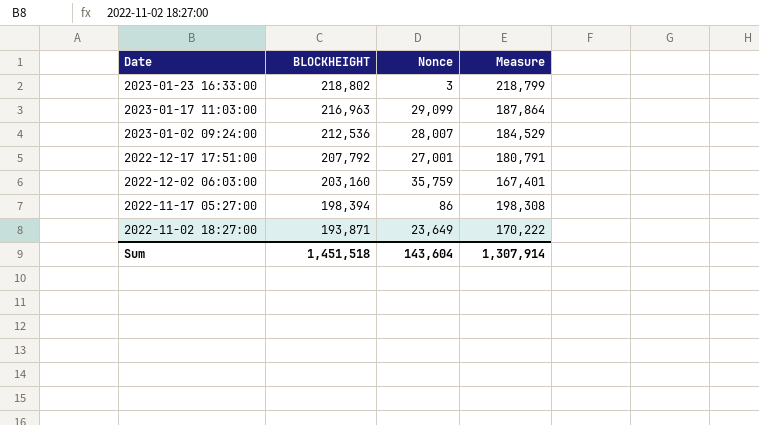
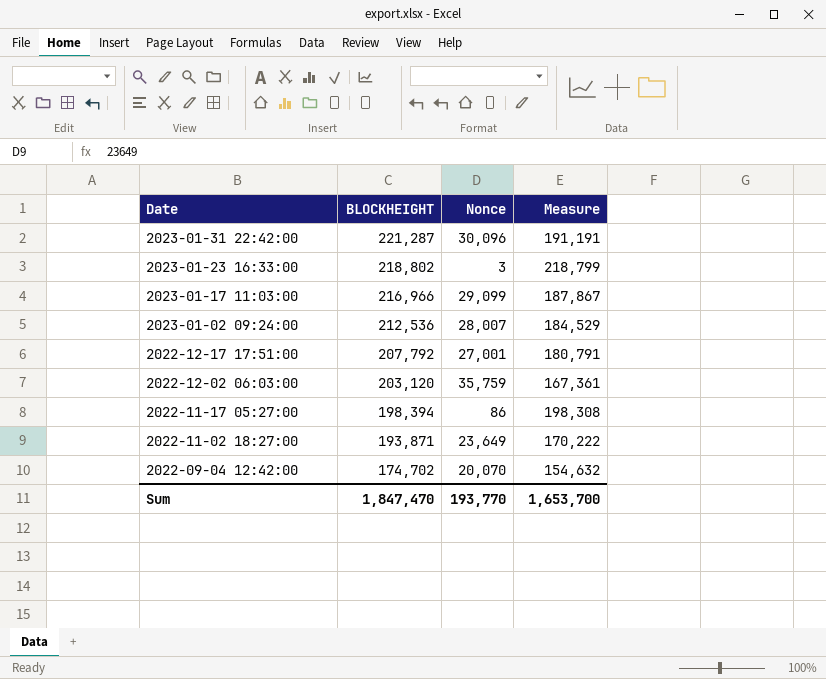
row 2023-01-31 22:42:00: none -> 221,287 | 30,096 | 191,191
2023-01-17 11:03:00 | BLOCKHEIGHT: 216,963 -> 216,966
2023-01-17 11:03:00 | Measure: 187,864 -> 187,867
2022-12-02 06:03:00 | BLOCKHEIGHT: 203,160 -> 203,120
2022-12-02 06:03:00 | Measure: 167,401 -> 167,361
row 2022-09-04 12:42:00: none -> 174,702 | 20,070 | 154,632
Sum | BLOCKHEIGHT: 1,451,518 -> 1,847,470
Sum | Nonce: 143,604 -> 193,770
Sum | Measure: 1,307,914 -> 1,653,700

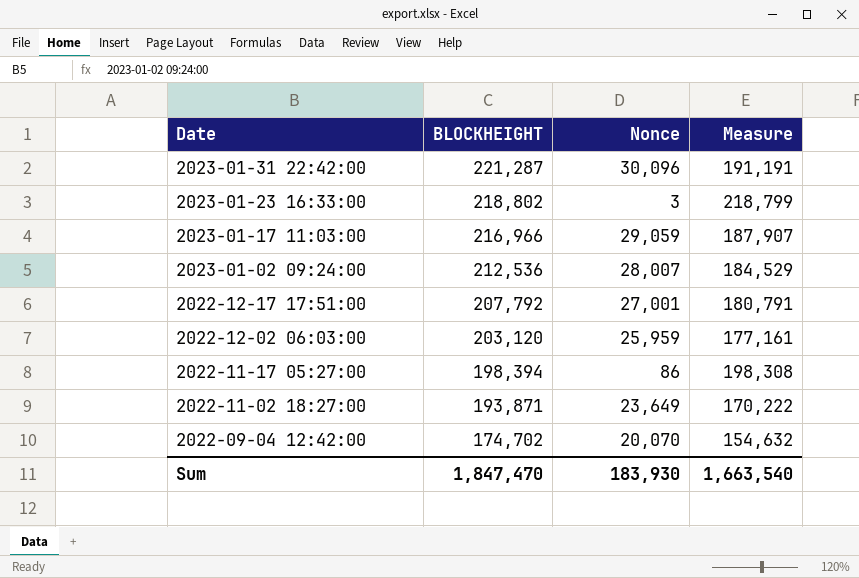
2023-01-17 11:03:00 | Nonce: 29,099 -> 29,059
2023-01-17 11:03:00 | Measure: 187,867 -> 187,907
2022-12-02 06:03:00 | Nonce: 35,759 -> 25,959
2022-12-02 06:03:00 | Measure: 167,361 -> 177,161
Sum | Nonce: 193,770 -> 183,930
Sum | Measure: 1,653,700 -> 1,663,540

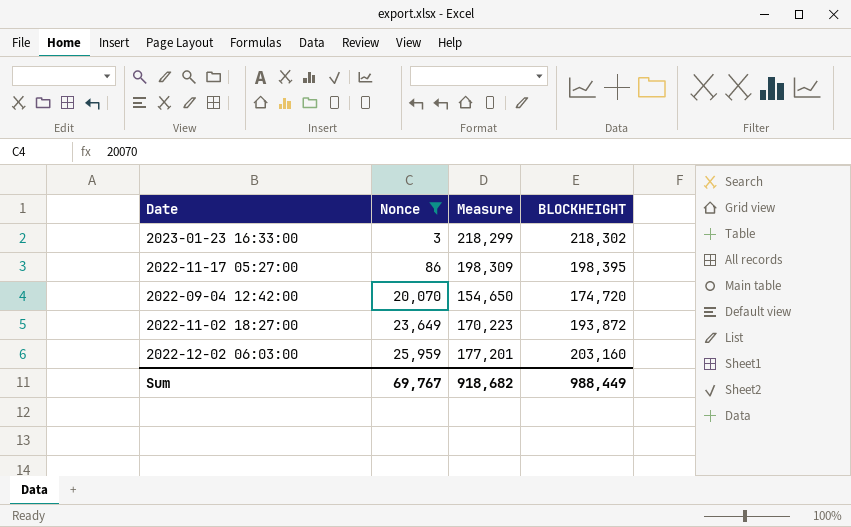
filter: none -> Nonce <= 25,959
row order: Date descending -> Nonce ascending
column BLOCKHEIGHT | position: 2 -> 4
2023-01-23 16:33:00 | Measure: 218,799 -> 218,299
2023-01-23 16:33:00 | BLOCKHEIGHT: 218,802 -> 218,302
2022-11-17 05:27:00 | Measure: 198,308 -> 198,309
2022-11-17 05:27:00 | BLOCKHEIGHT: 198,394 -> 198,395
2022-09-04 12:42:00 | Measure: 154,632 -> 154,650
2022-09-04 12:42:00 | BLOCKHEIGHT: 174,702 -> 174,720
2022-11-02 18:27:00 | Measure: 170,222 -> 170,223
2022-11-02 18:27:00 | BLOCKHEIGHT: 193,871 -> 193,872
2022-12-02 06:03:00 | Measure: 177,161 -> 177,201
2022-12-02 06:03:00 | BLOCKHEIGHT: 203,120 -> 203,160
Sum | Nonce: 183,930 -> 69,767
Sum | Measure: 1,663,540 -> 918,682
Sum | BLOCKHEIGHT: 1,847,470 -> 988,449

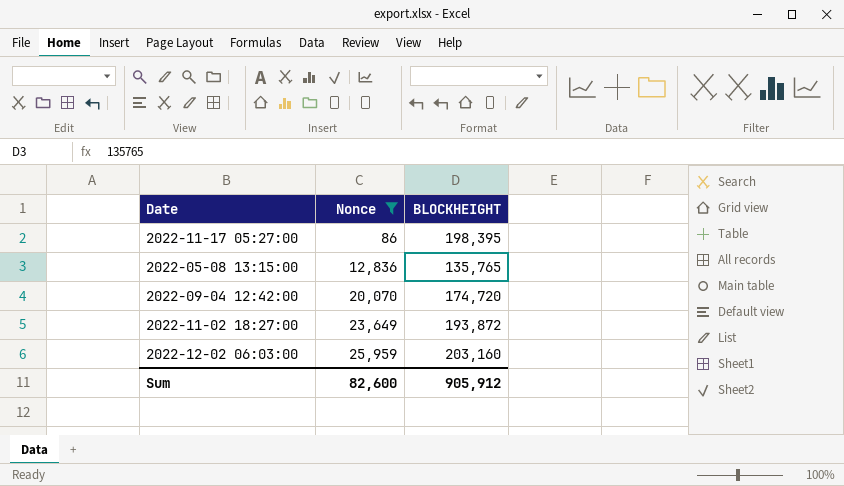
column Measure | formula: [BLOCKHEIGHT] - [Nonce] -> none
row 2023-01-23 16:33:00: 3 | 218,299 | 218,302 -> none
row 2022-05-08 13:15:00: none -> 12,836 | 135,765
Sum | Nonce: 69,767 -> 82,600
Sum | BLOCKHEIGHT: 988,449 -> 905,912

